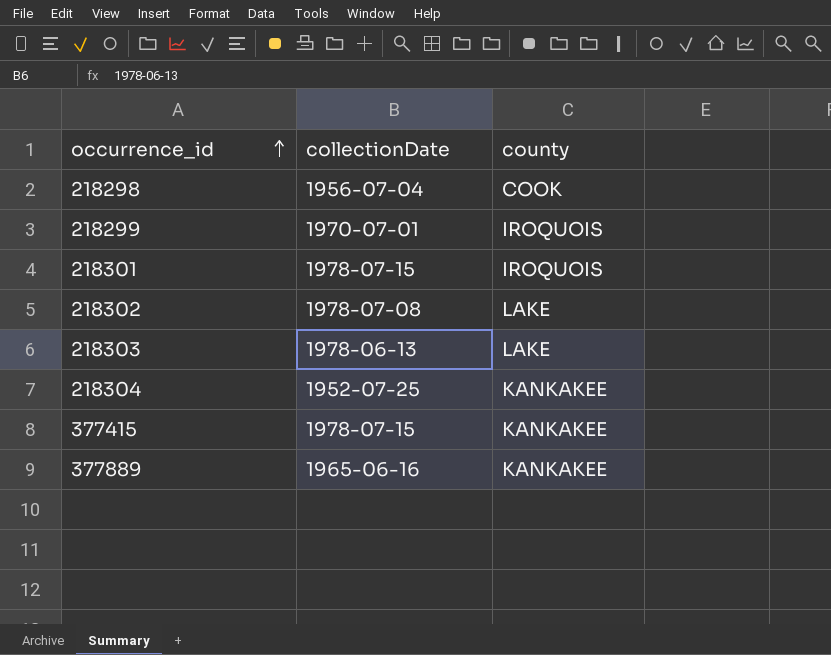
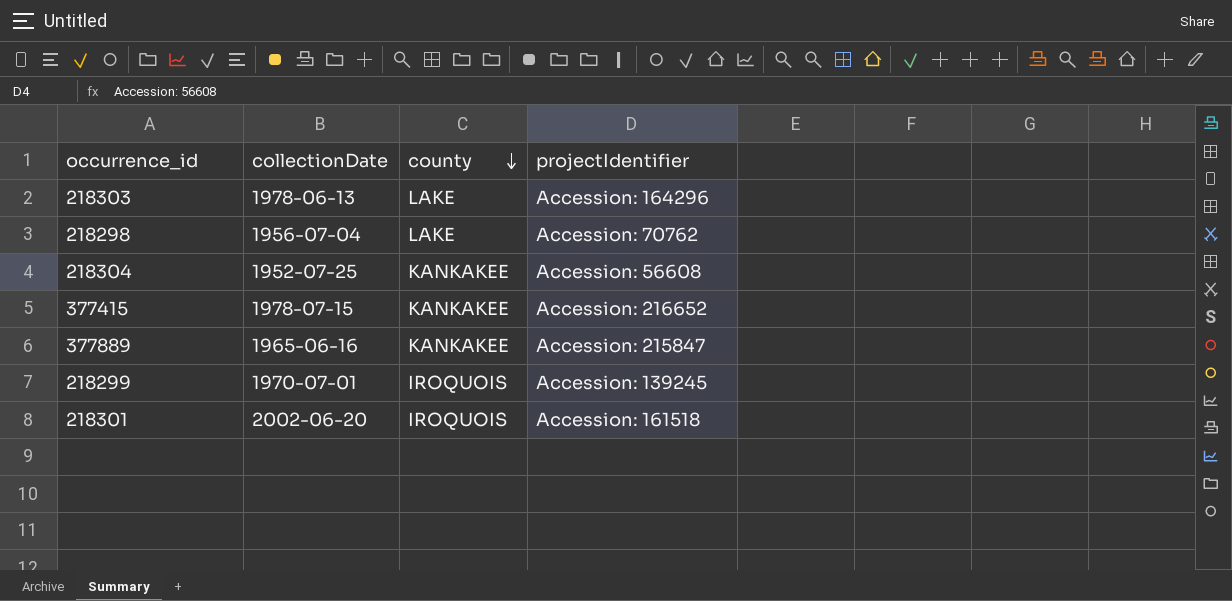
row order: occurrence_id ascending -> county descending
column projectIdentifier | position: none -> 4
row 218302: 1978-07-08 | LAKE -> none
218298 | county: COOK -> LAKE
218301 | collectionDate: 1978-07-15 -> 2002-06-20

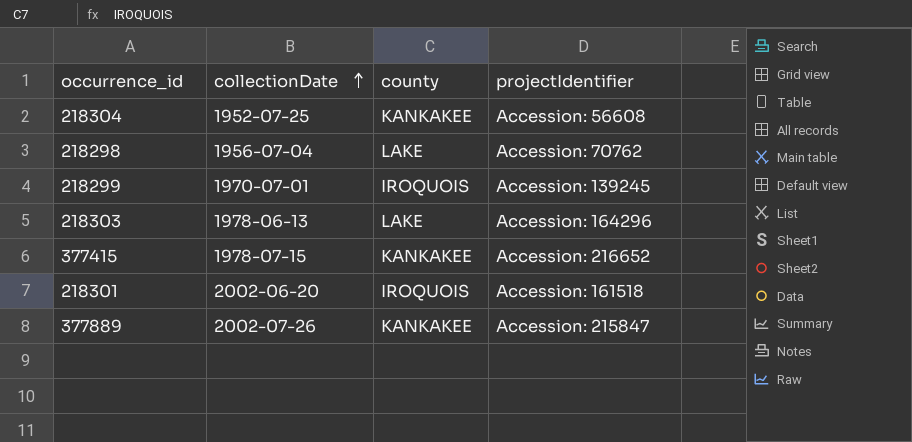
row order: county descending -> collectionDate ascending
377889 | collectionDate: 1965-06-16 -> 2002-07-26

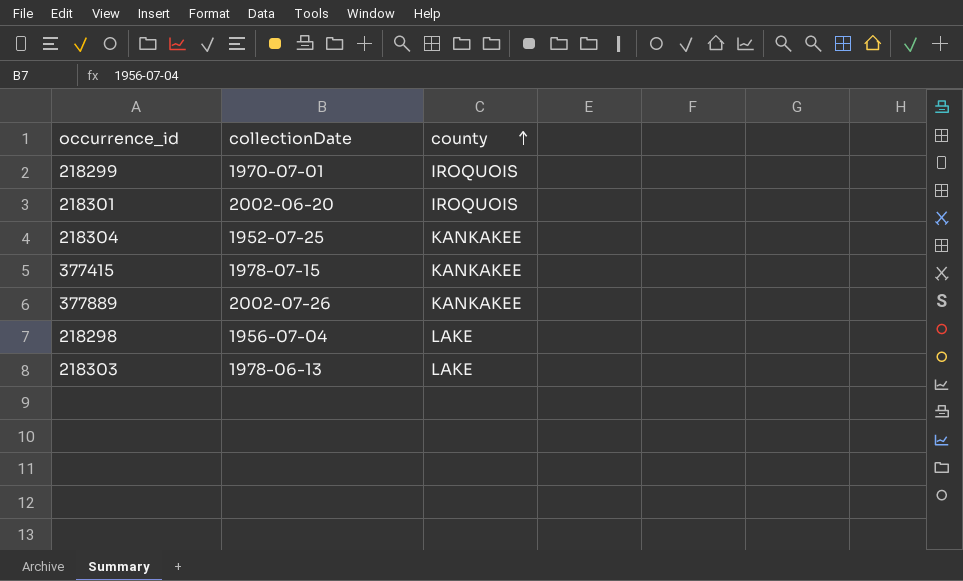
row order: collectionDate ascending -> county ascending
column projectIdentifier | position: 4 -> none

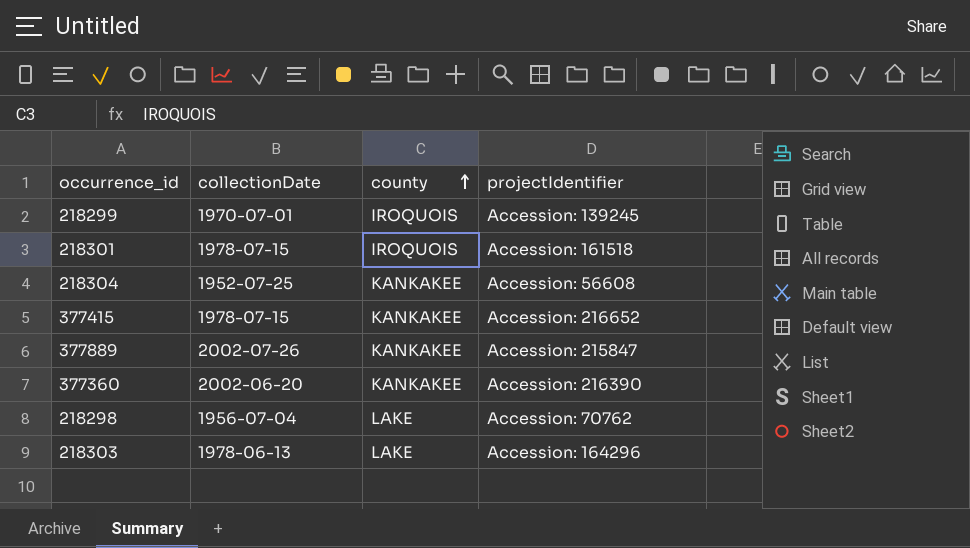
column projectIdentifier | position: none -> 4
218301 | collectionDate: 2002-06-20 -> 1978-07-15
row 377360: none -> 2002-06-20 | KANKAKEE | Accession: 216390

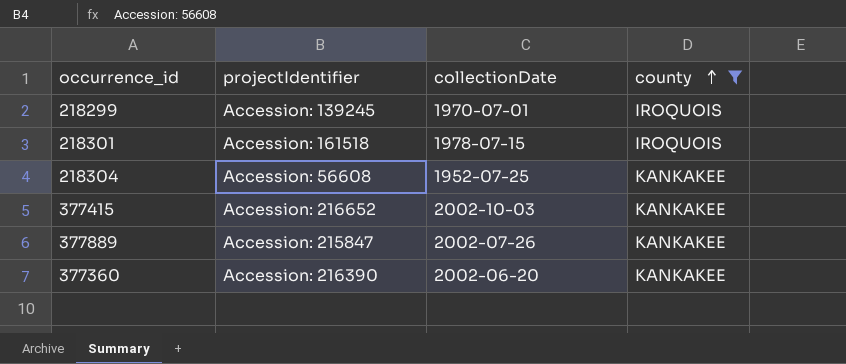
filter: none -> county != LAKE
column projectIdentifier | position: 4 -> 2
377415 | collectionDate: 1978-07-15 -> 2002-10-03

